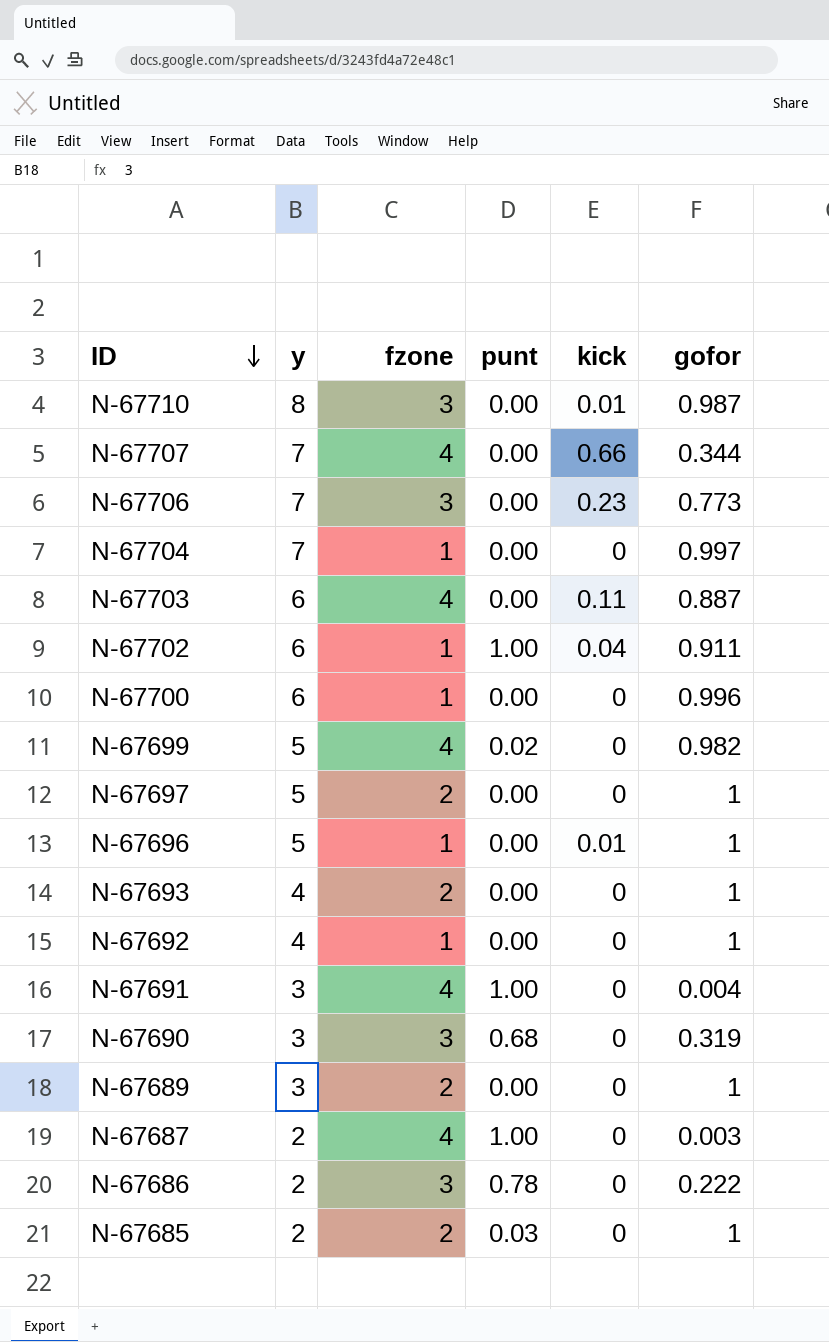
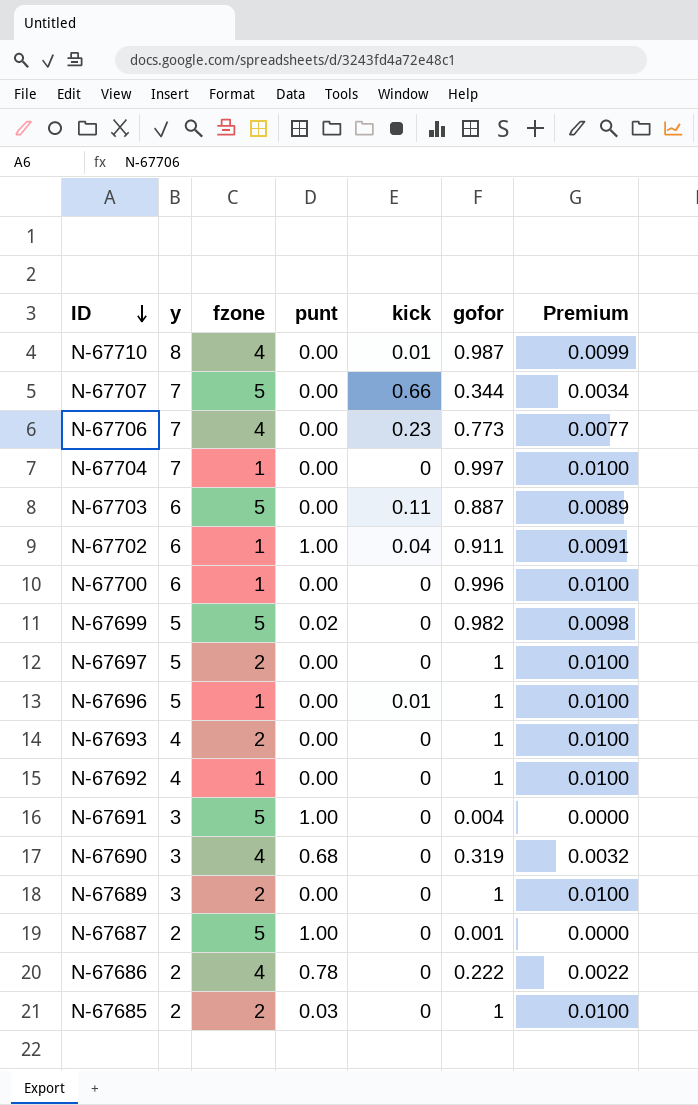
column Premium | formula: none -> [gofor] * 0.01
N-67710 | fzone: 3 -> 4
N-67707 | fzone: 4 -> 5
N-67706 | fzone: 3 -> 4
N-67703 | fzone: 4 -> 5
N-67699 | fzone: 4 -> 5
N-67691 | fzone: 4 -> 5
N-67690 | fzone: 3 -> 4
N-67687 | fzone: 4 -> 5
N-67687 | gofor: 0.003 -> 0.001
N-67686 | fzone: 3 -> 4

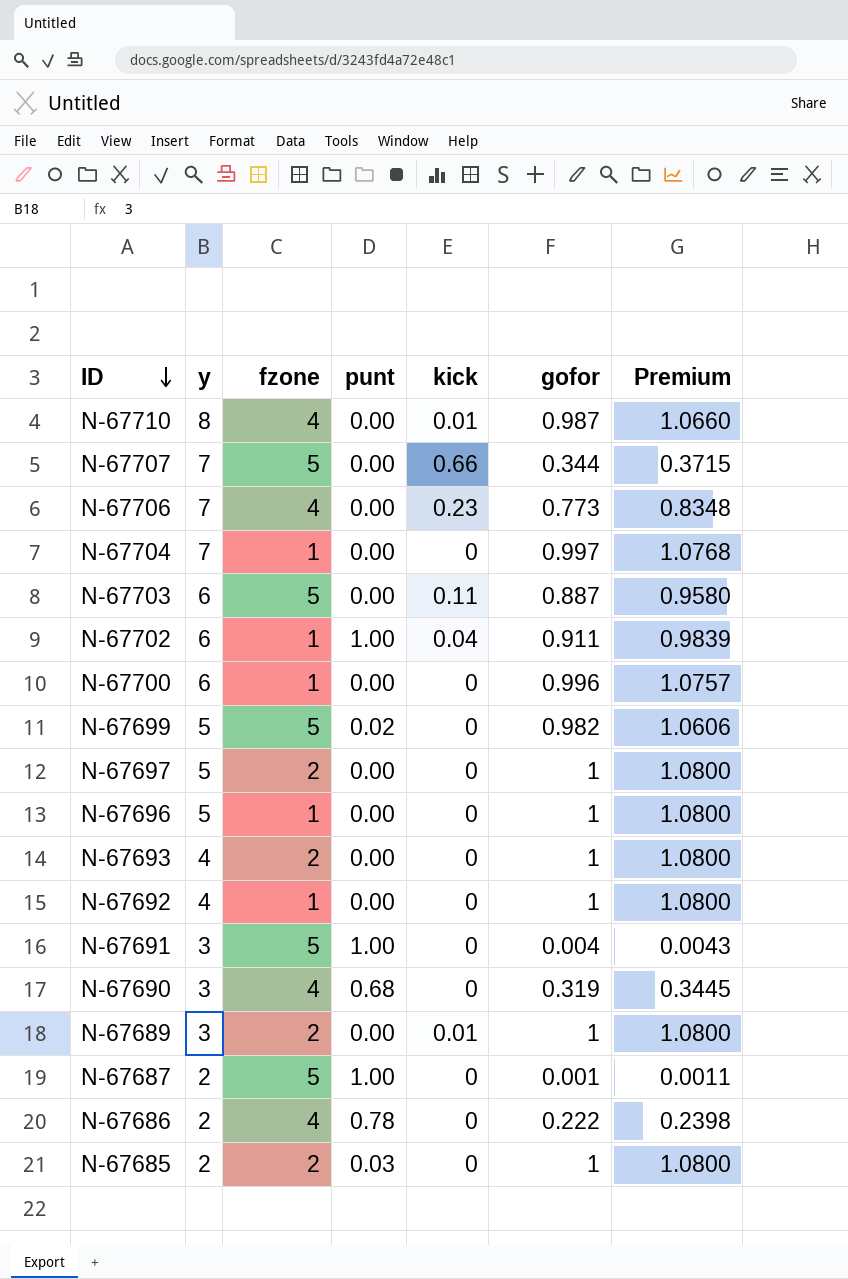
column Premium | formula: [gofor] * 0.01 -> [gofor] * 1.08
N-67696 | kick: 0.01 -> 0
N-67689 | kick: 0 -> 0.01

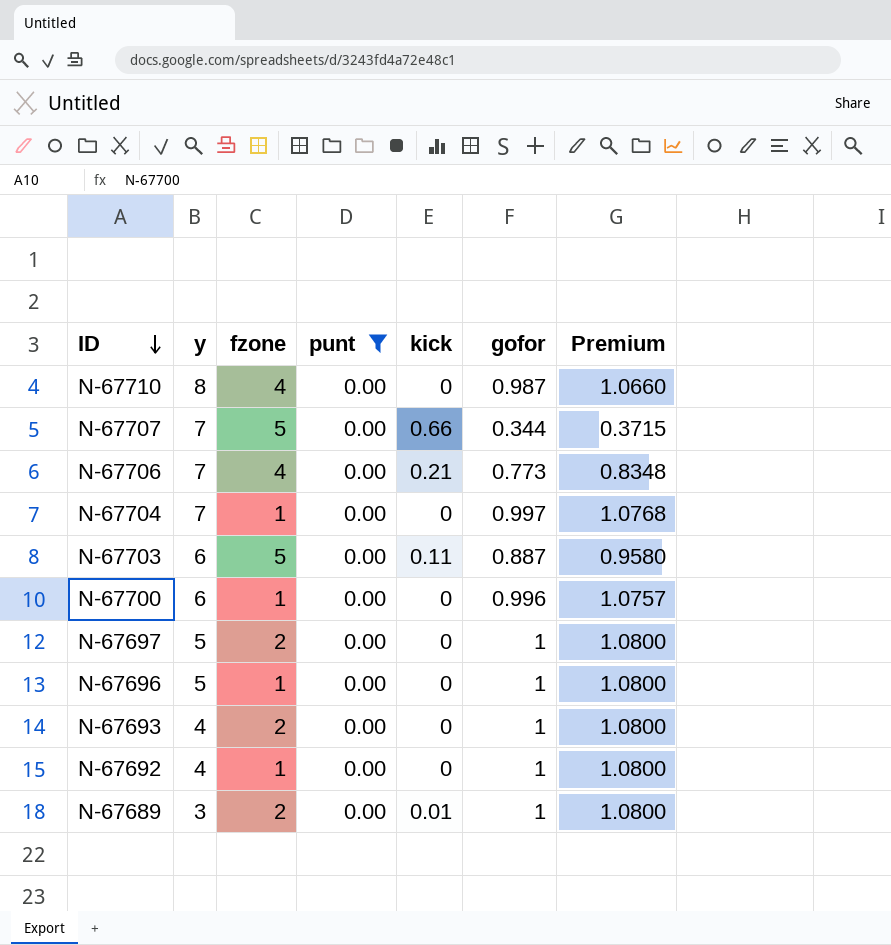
filter: none -> punt = 0.00
N-67710 | kick: 0.01 -> 0
N-67706 | kick: 0.23 -> 0.21

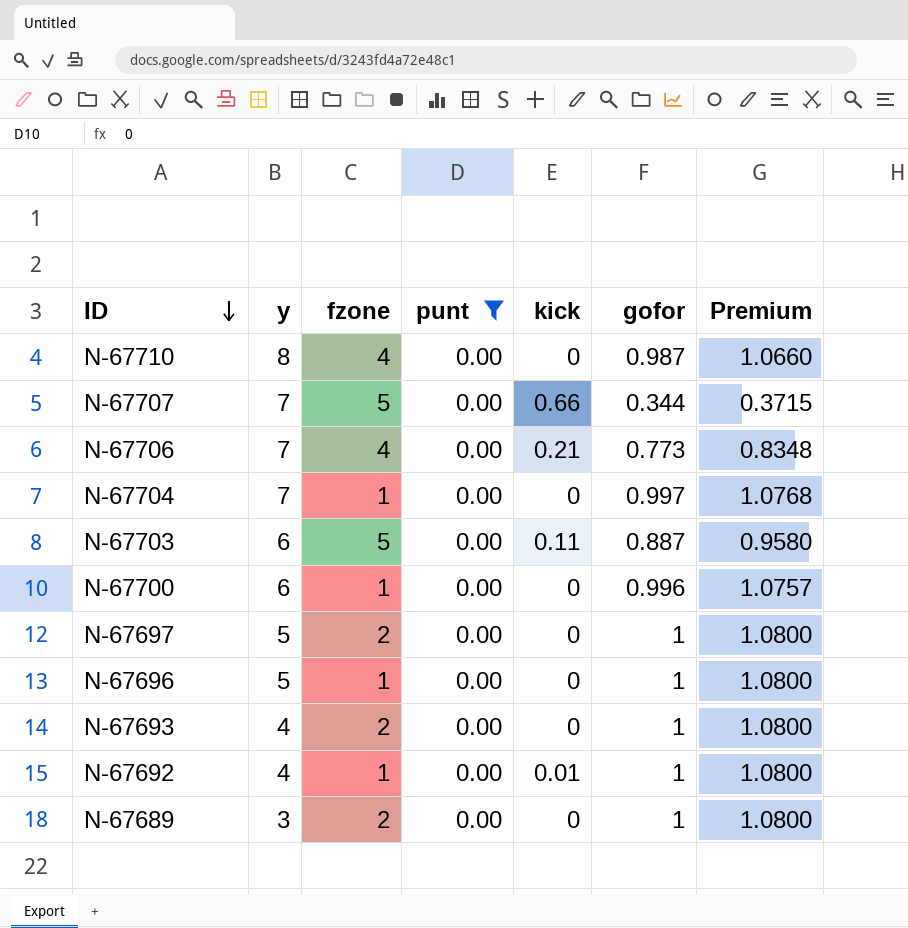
N-67692 | kick: 0 -> 0.01
N-67689 | kick: 0.01 -> 0

